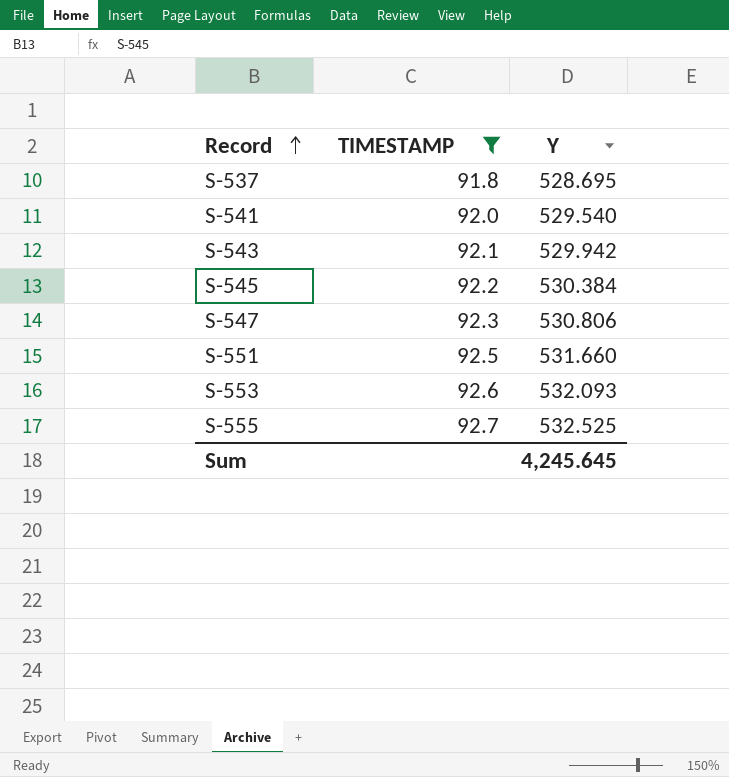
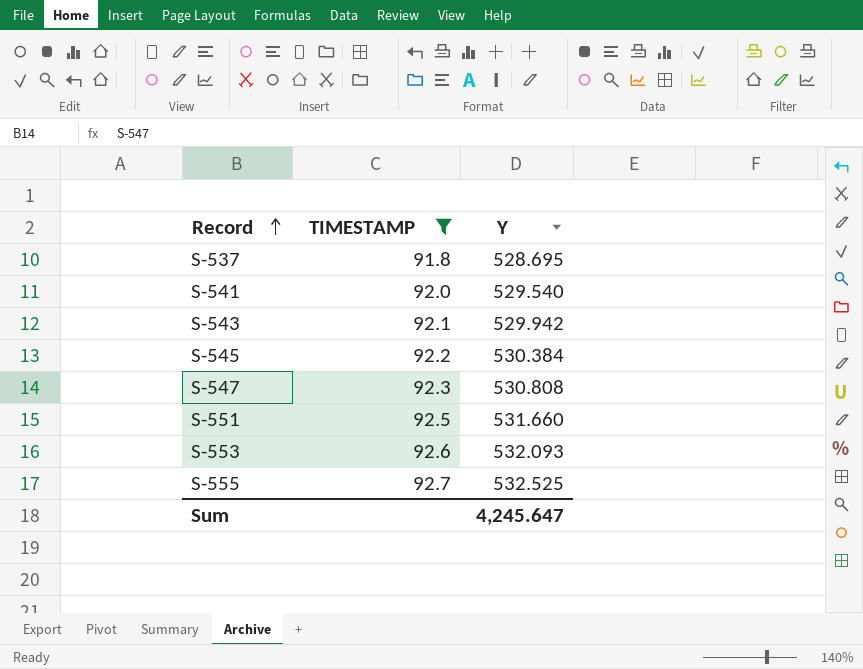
S-547 | Y: 530.806 -> 530.808
Sum | Y: 4,245.645 -> 4,245.647

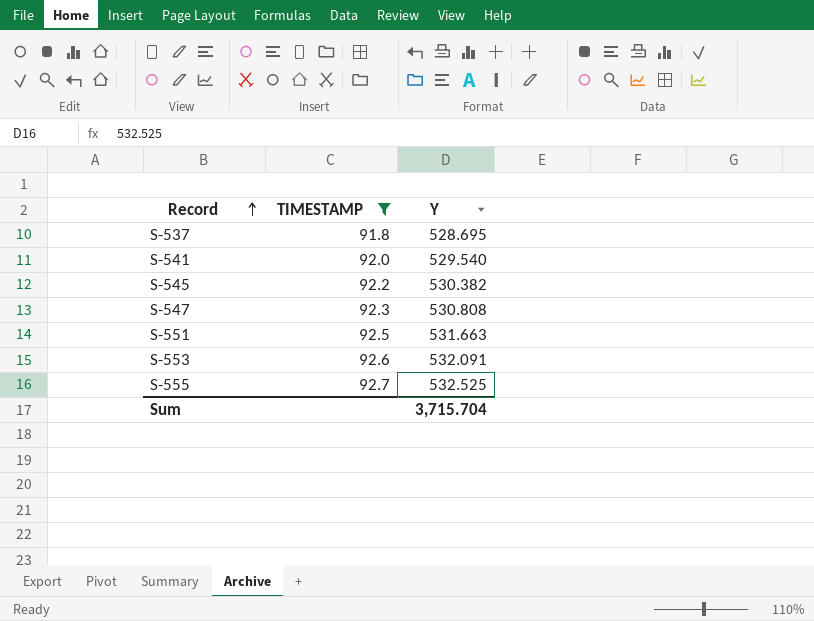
row S-543: 92.1 | 529.942 -> none
S-545 | Y: 530.384 -> 530.382
S-551 | Y: 531.660 -> 531.663
S-553 | Y: 532.093 -> 532.091
Sum | Y: 4,245.647 -> 3,715.704

